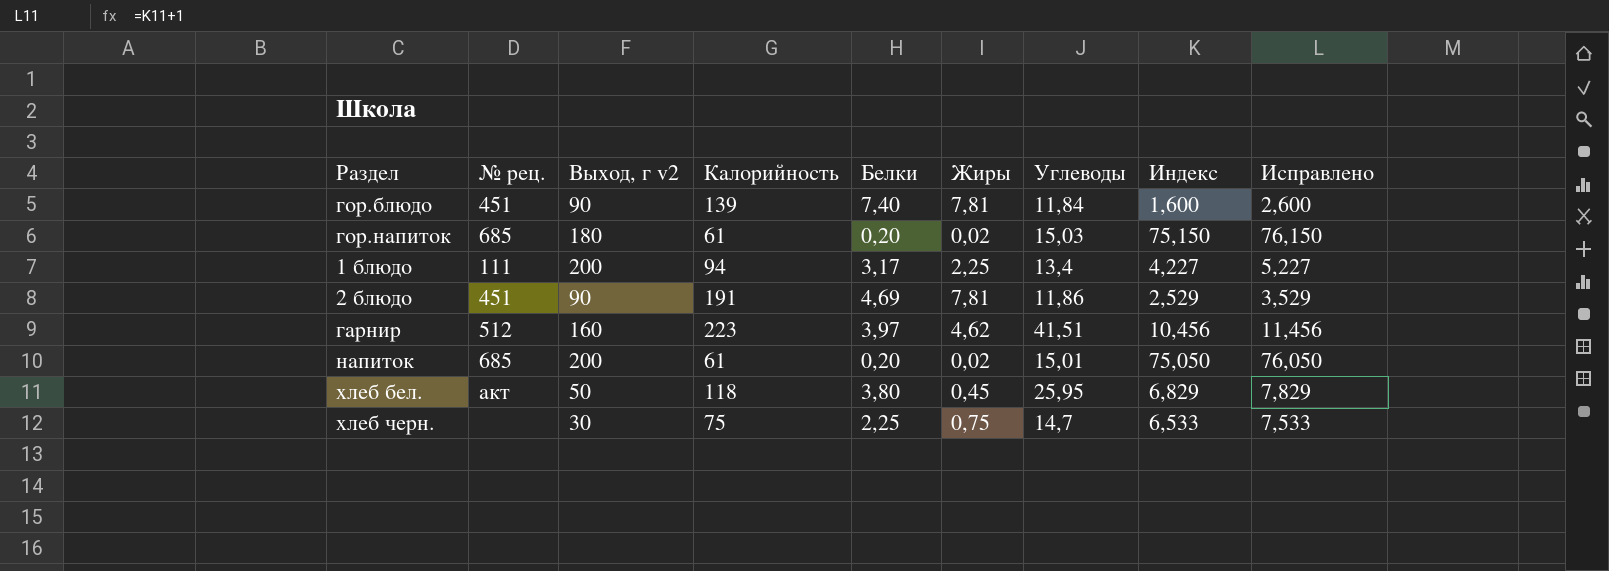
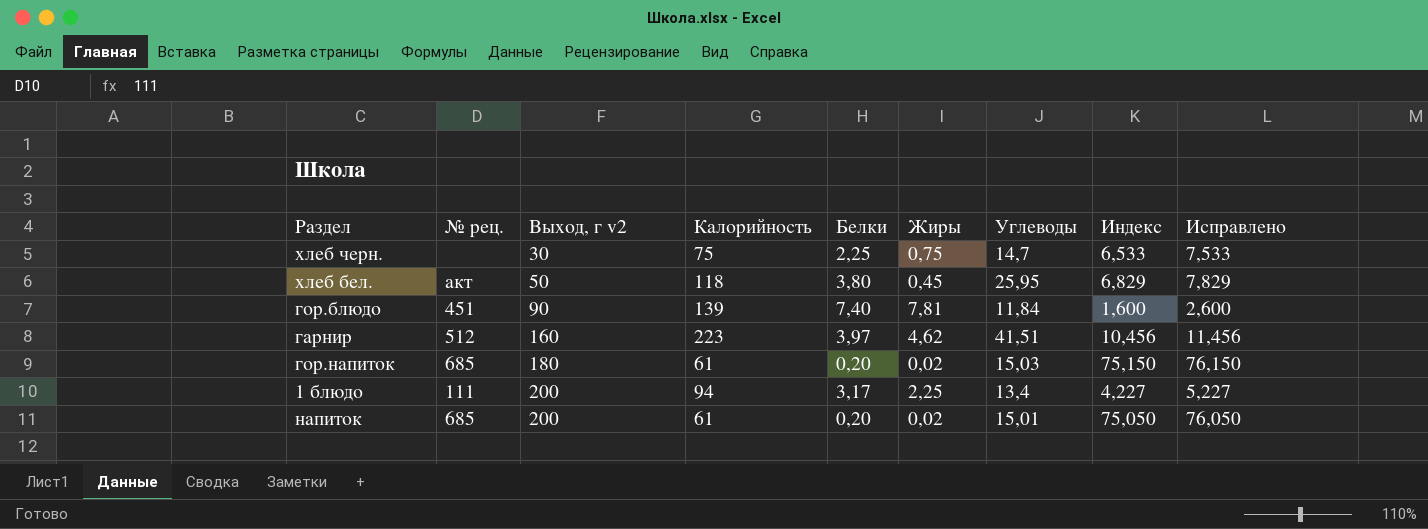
row order: none -> Выход, г v2 ascending
row 2 блюдо: 451 | 90 | 191 | 4,69 | 7,81 | 11,86 | 2,529 | 3,529 -> none

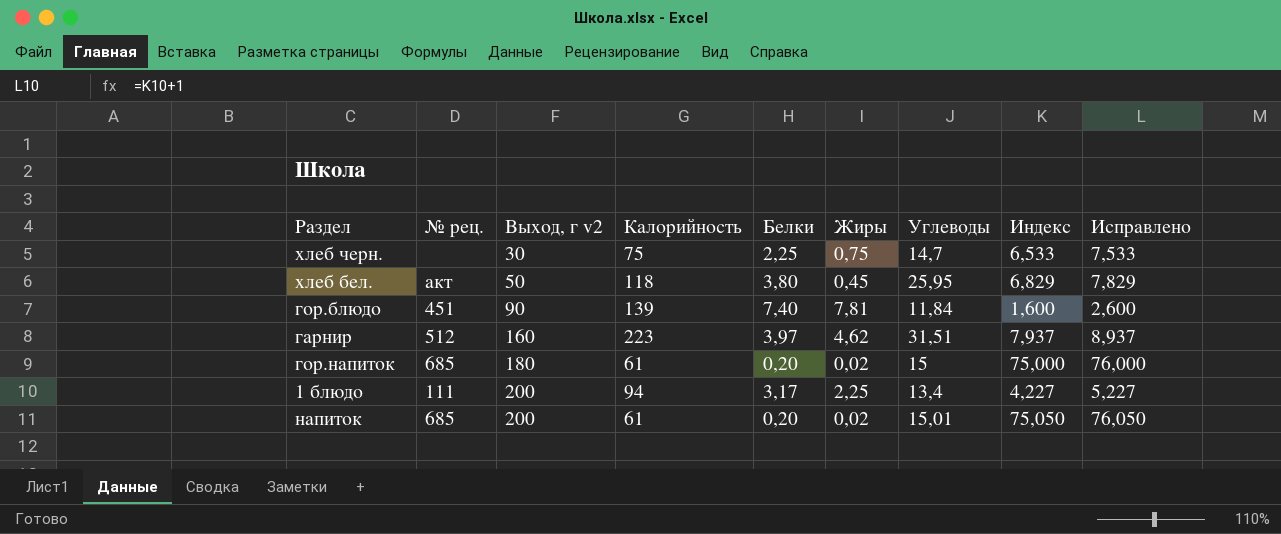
гарнир | Углеводы: 41,51 -> 31,51
гарнир | Индекс: 10,456 -> 7,937
гарнир | Исправлено: 11,456 -> 8,937
гор.напиток | Углеводы: 15,03 -> 15
гор.напиток | Индекс: 75,150 -> 75,000
гор.напиток | Исправлено: 76,150 -> 76,000

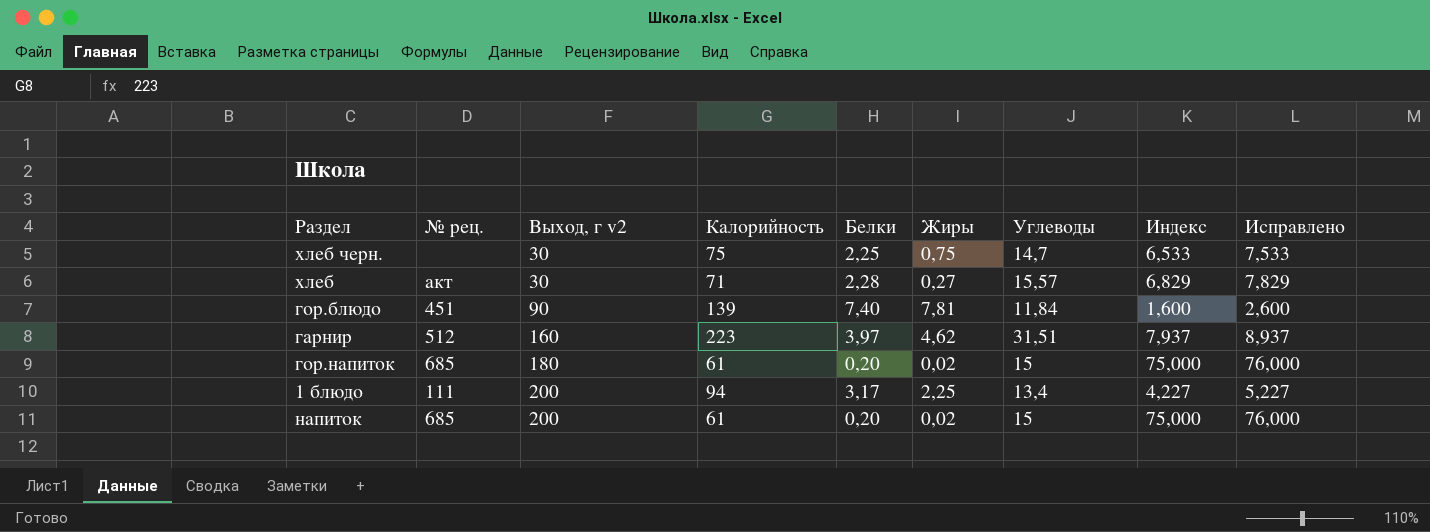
row хлеб бел.: акт | 50 | 118 | 3,80 | 0,45 | 25,95 | 6,829 | 7,829 -> none
row хлеб: none -> акт | 30 | 71 | 2,28 | 0,27 | 15,57 | 6,829 | 7,829
напиток | Углеводы: 15,01 -> 15
напиток | Индекс: 75,050 -> 75,000
напиток | Исправлено: 76,050 -> 76,000

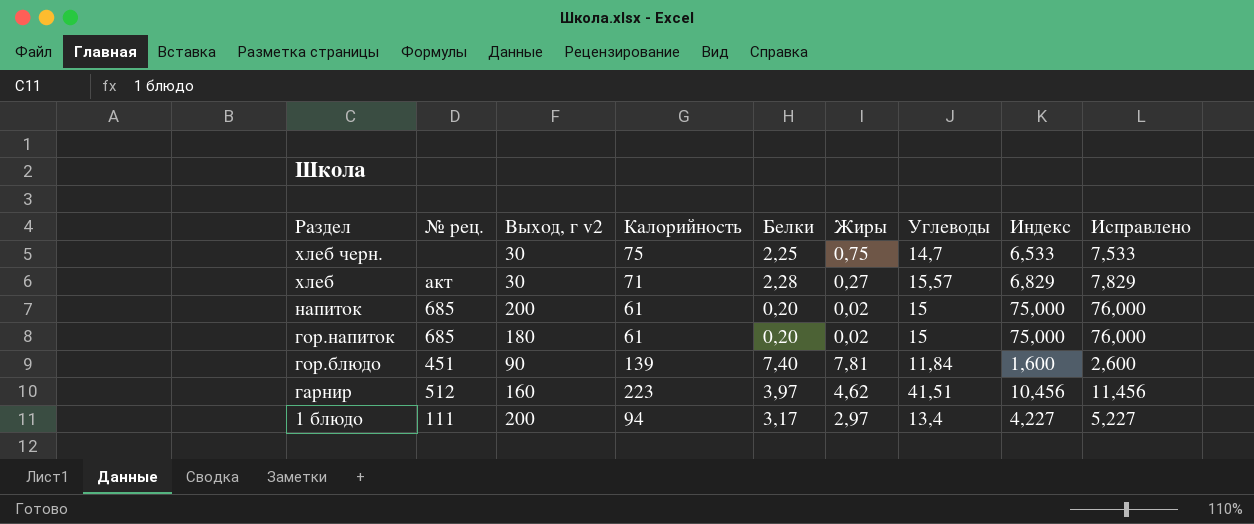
row order: Выход, г v2 ascending -> Раздел descending
гарнир | Углеводы: 31,51 -> 41,51
гарнир | Индекс: 7,937 -> 10,456
гарнир | Исправлено: 8,937 -> 11,456
1 блюдо | Жиры: 2,25 -> 2,97

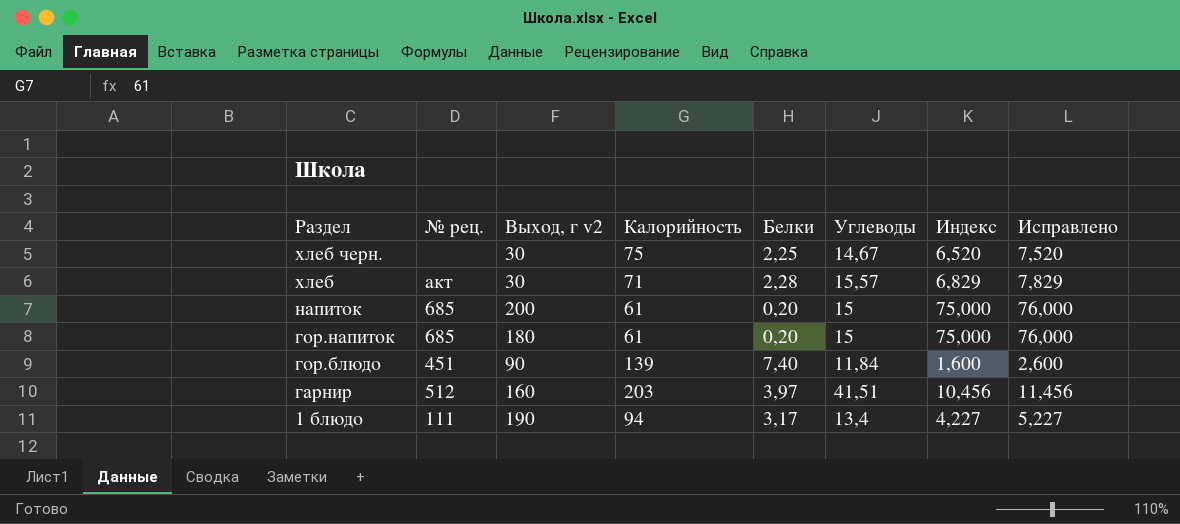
column Жиры | position: 6 -> none
хлеб черн. | Углеводы: 14,7 -> 14,67
хлеб черн. | Индекс: 6,533 -> 6,520
хлеб черн. | Исправлено: 7,533 -> 7,520
гарнир | Калорийность: 223 -> 203
1 блюдо | Выход, г v2: 200 -> 190

